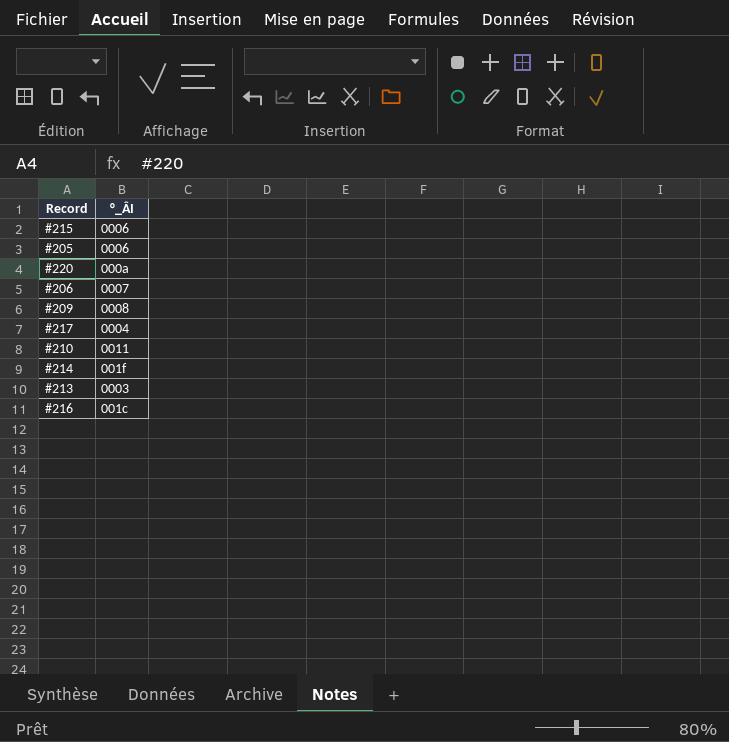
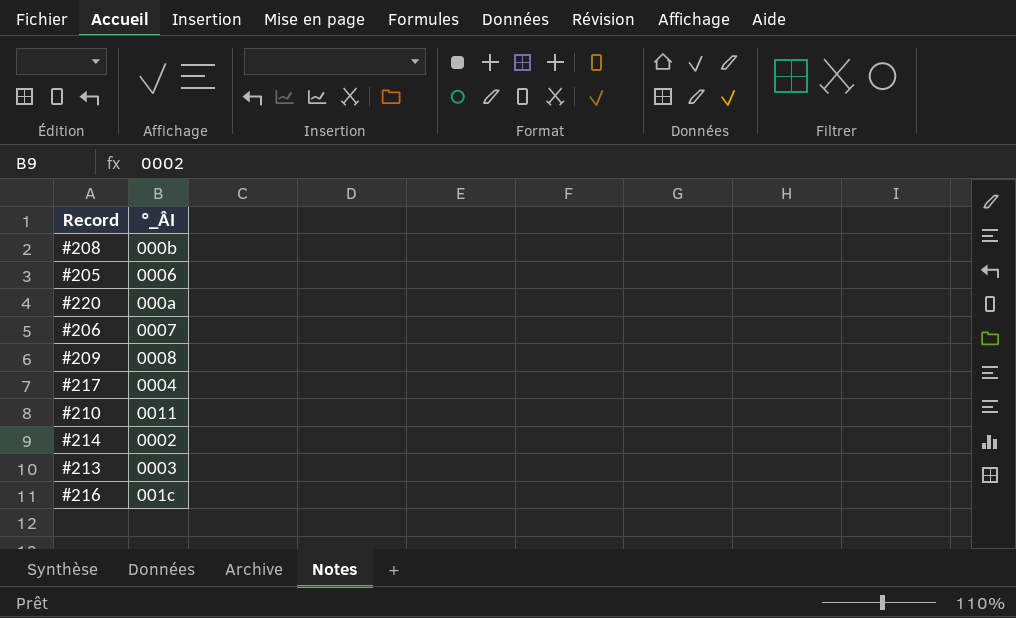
row #215: 0006 -> none
row #208: none -> 000b
#214 | °_ÂI: 001f -> 0002

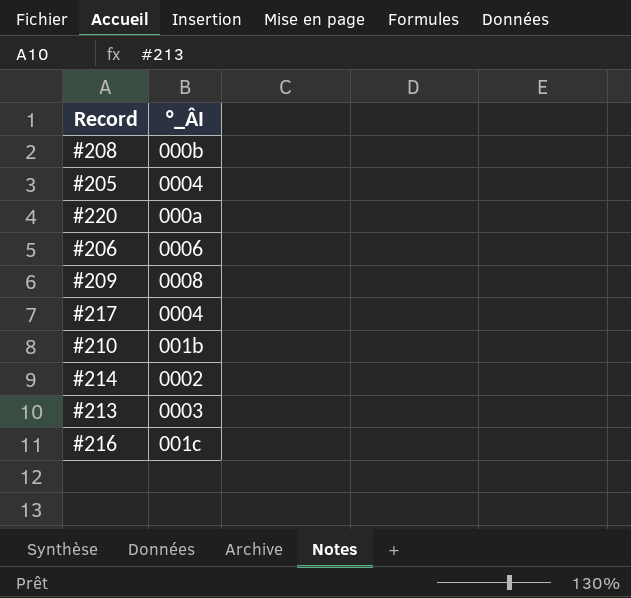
#205 | °_ÂI: 0006 -> 0004
#206 | °_ÂI: 0007 -> 0006
#210 | °_ÂI: 0011 -> 001b

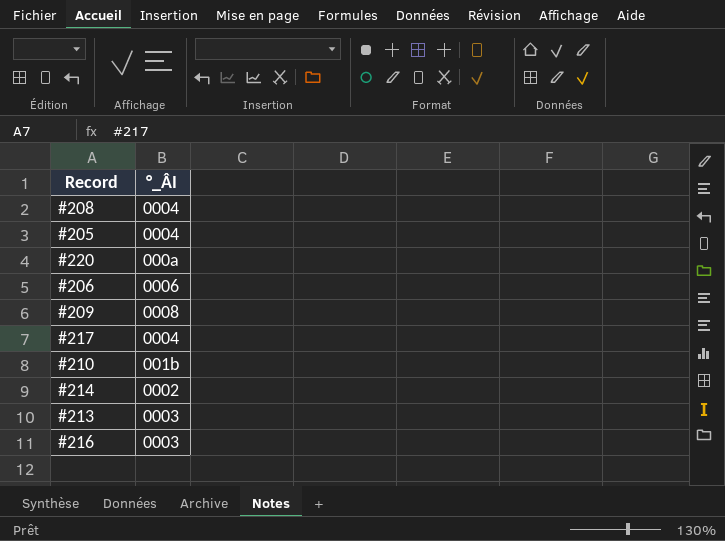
#208 | °_ÂI: 000b -> 0004
#216 | °_ÂI: 001c -> 0003

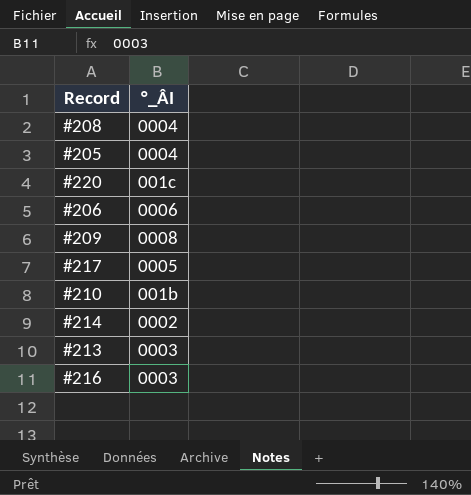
#220 | °_ÂI: 000a -> 001c
#217 | °_ÂI: 0004 -> 0005

